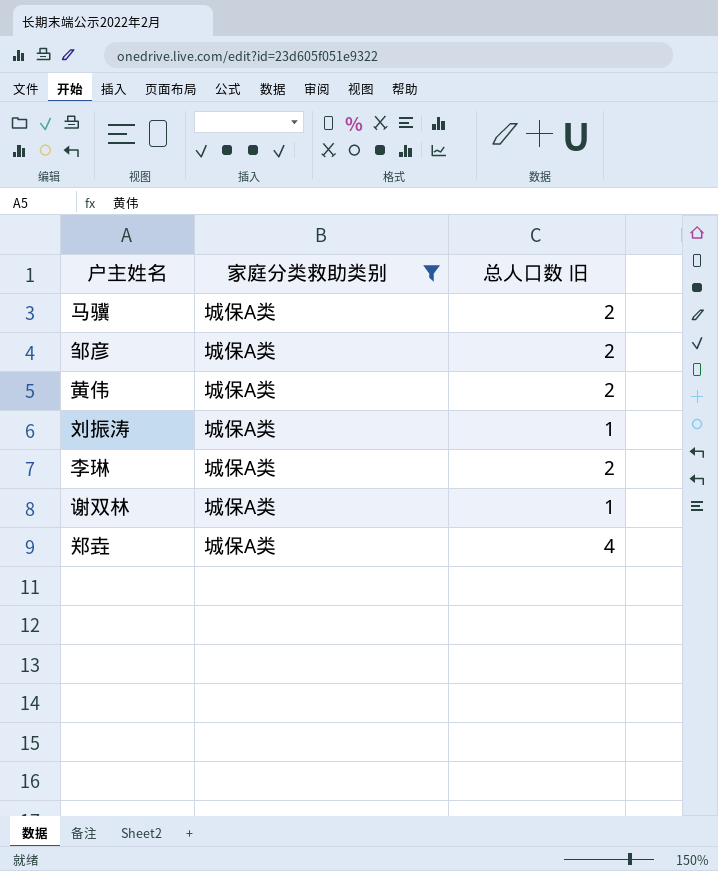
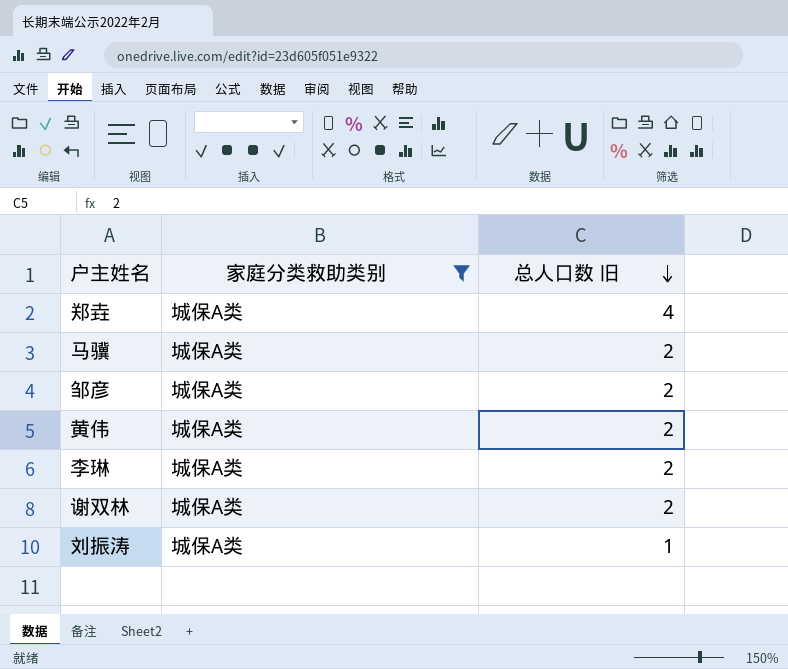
row order: none -> 总人口数 旧 descending
谢双林 | 总人口数 旧: 1 -> 2

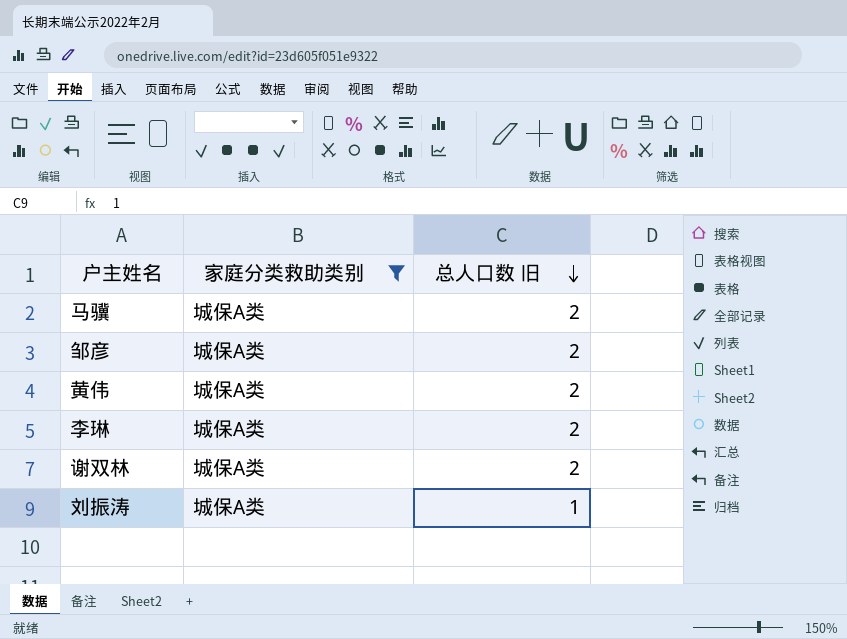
row 郑垚: 城保A类 | 4 -> none

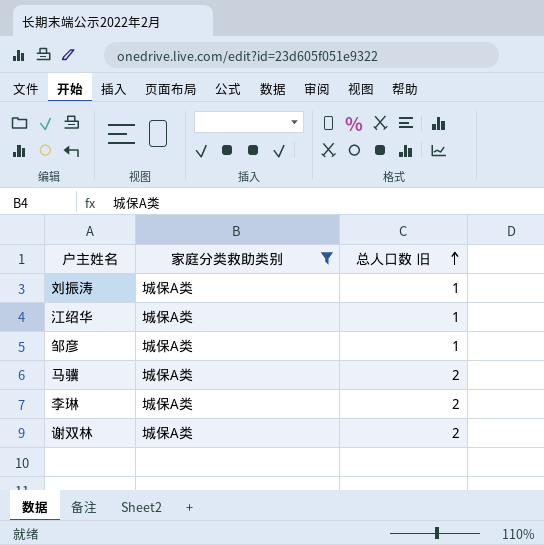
row order: 总人口数 旧 descending -> 总人口数 旧 ascending
row 黄伟: 城保A类 | 2 -> none
row 江绍华: none -> 城保A类 | 1
邹彦 | 总人口数 旧: 2 -> 1

